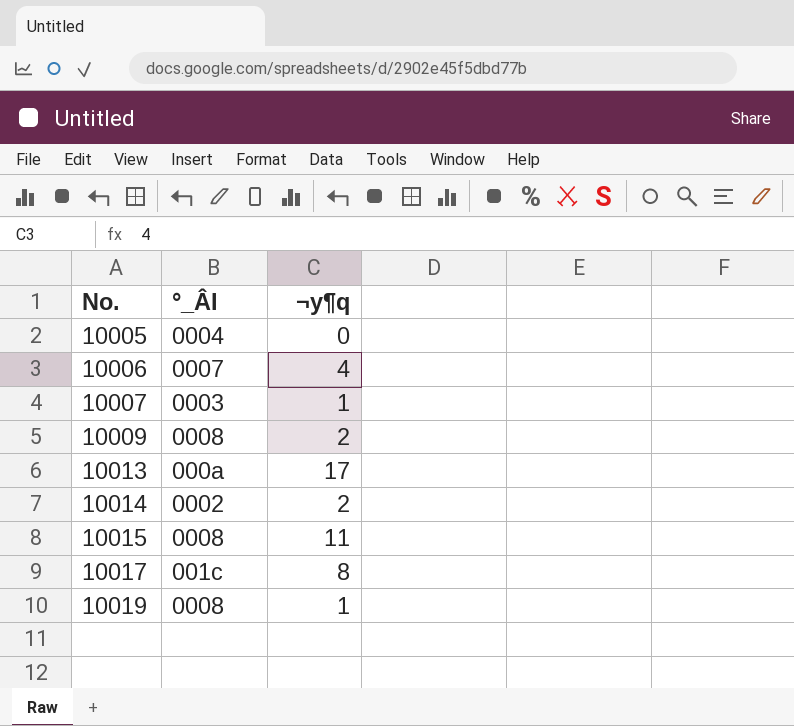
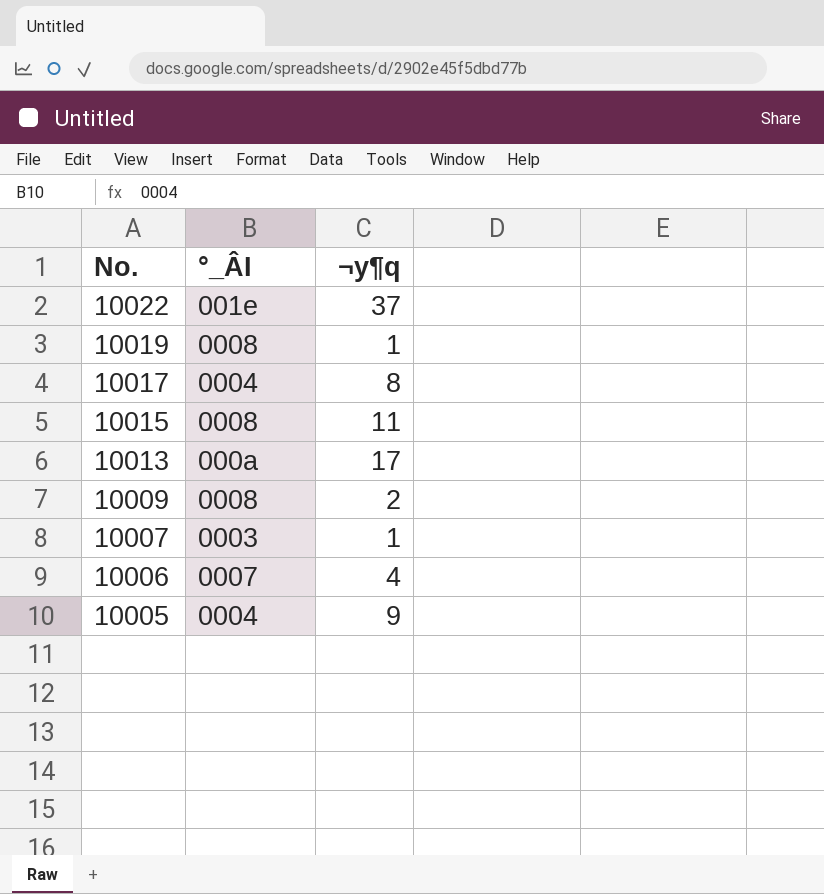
row order: No. ascending -> No. descending
row 10014: 0002 | 2 -> none
row 10022: none -> 001e | 37
10017 | °_ÂI: 001c -> 0004
10005 | ¬y¶q: 0 -> 9

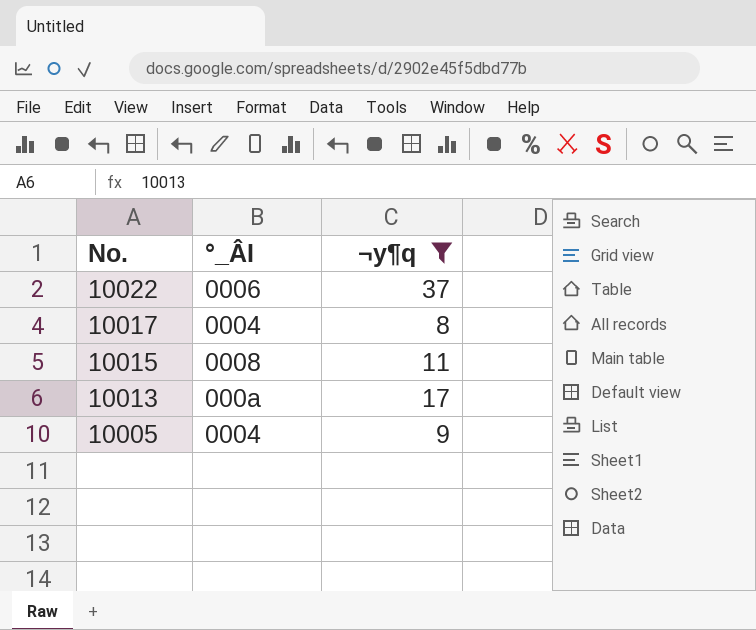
filter: none -> ¬y¶q >= 8
10022 | °_ÂI: 001e -> 0006

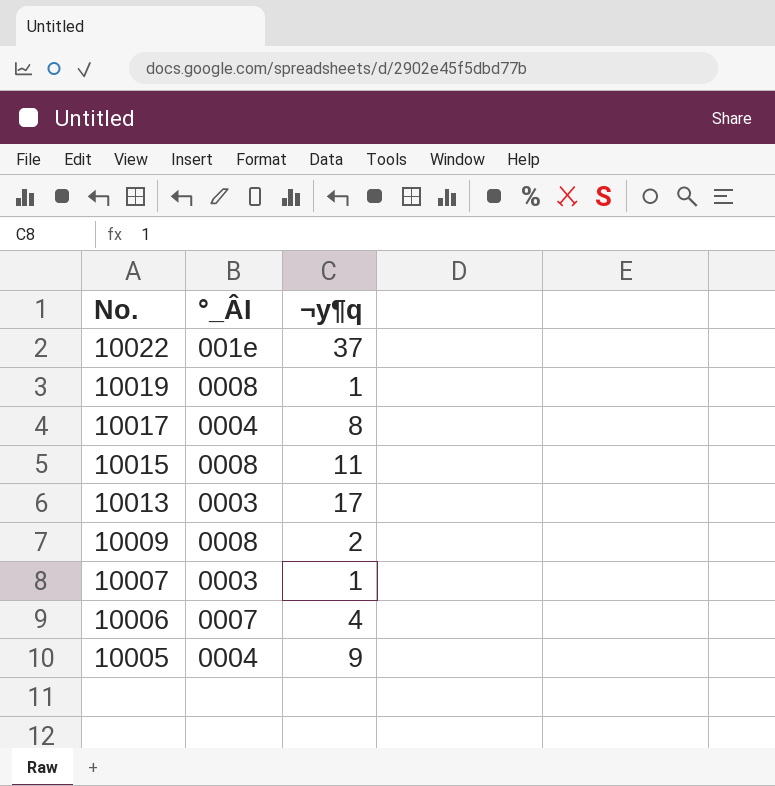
filter: ¬y¶q >= 8 -> none
10022 | °_ÂI: 0006 -> 001e
10013 | °_ÂI: 000a -> 0003

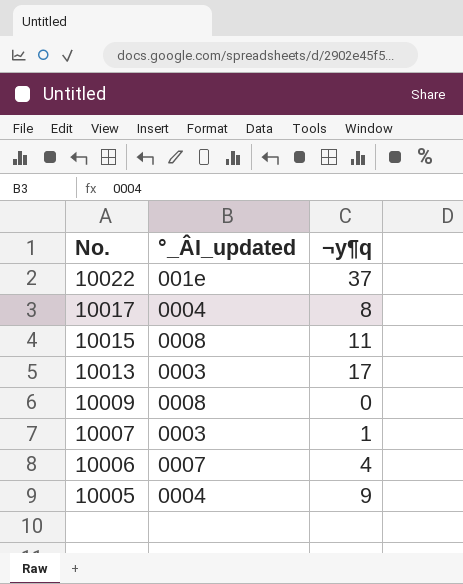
column name: °_ÂI -> °_ÂI_updated
row 10019: 0008 | 1 -> none
10009 | ¬y¶q: 2 -> 0

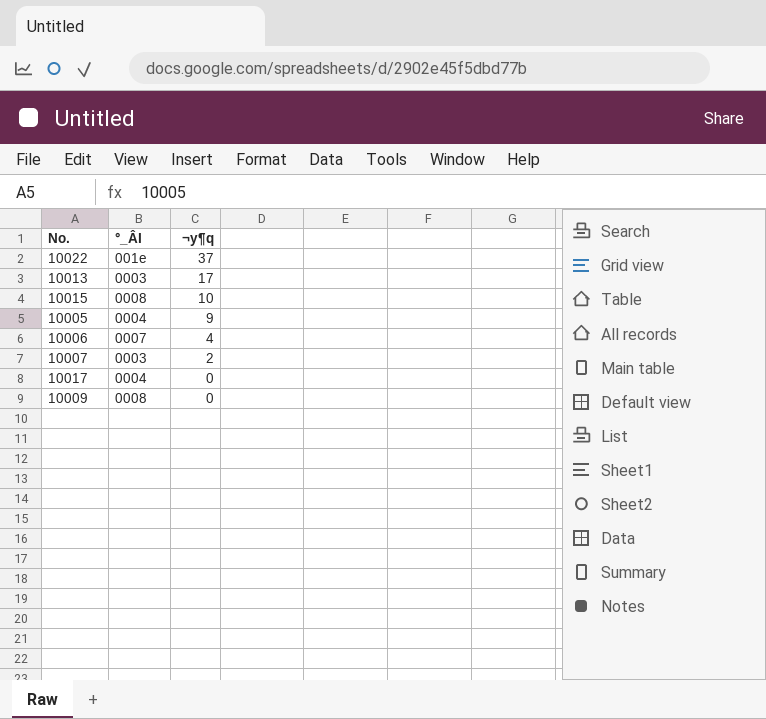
row order: No. descending -> ¬y¶q descending
column name: °_ÂI_updated -> °_ÂI
10015 | ¬y¶q: 11 -> 10
10007 | ¬y¶q: 1 -> 2
10017 | ¬y¶q: 8 -> 0

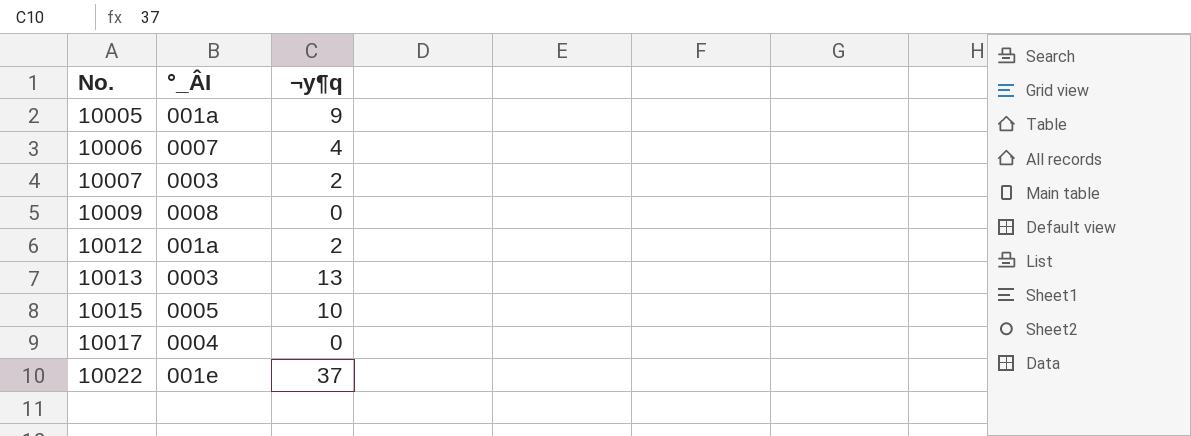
row order: ¬y¶q descending -> No. ascending
10005 | °_ÂI: 0004 -> 001a
row 10012: none -> 001a | 2
10013 | ¬y¶q: 17 -> 13
10015 | °_ÂI: 0008 -> 0005

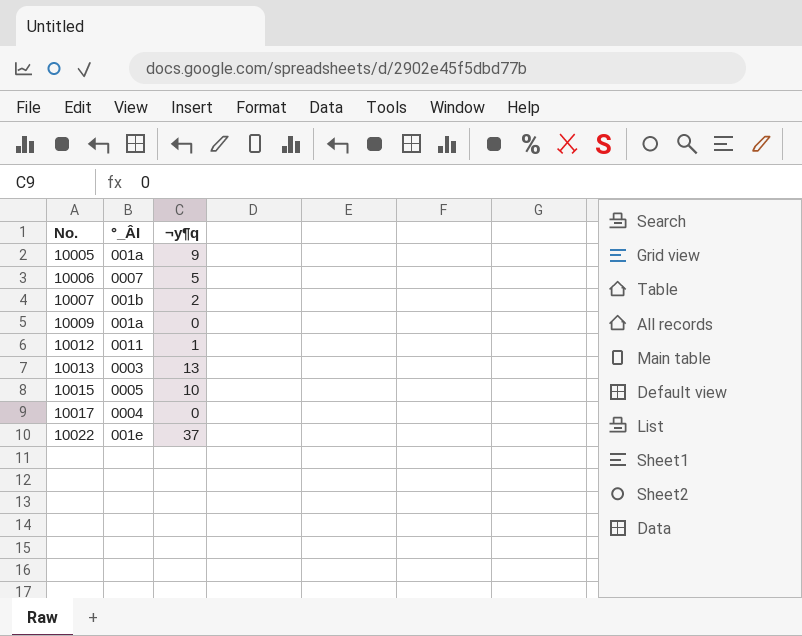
10006 | ¬y¶q: 4 -> 5
10007 | °_ÂI: 0003 -> 001b
10009 | °_ÂI: 0008 -> 001a
10012 | °_ÂI: 001a -> 0011
10012 | ¬y¶q: 2 -> 1

